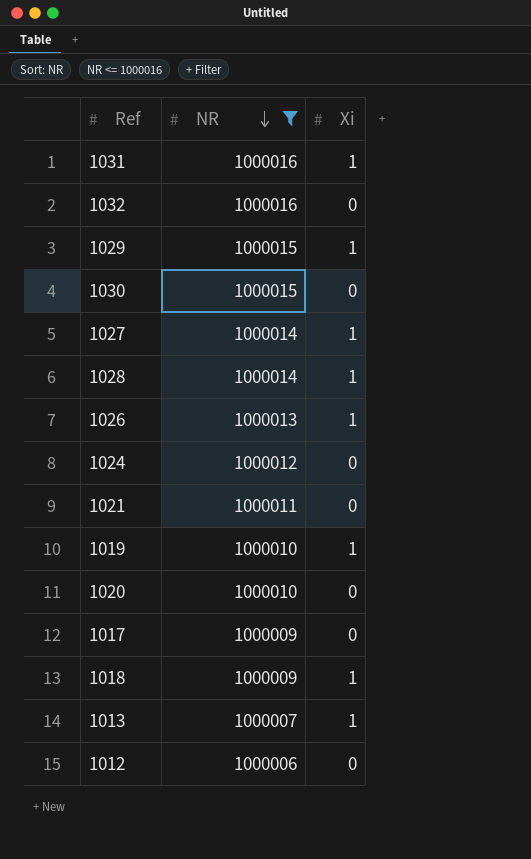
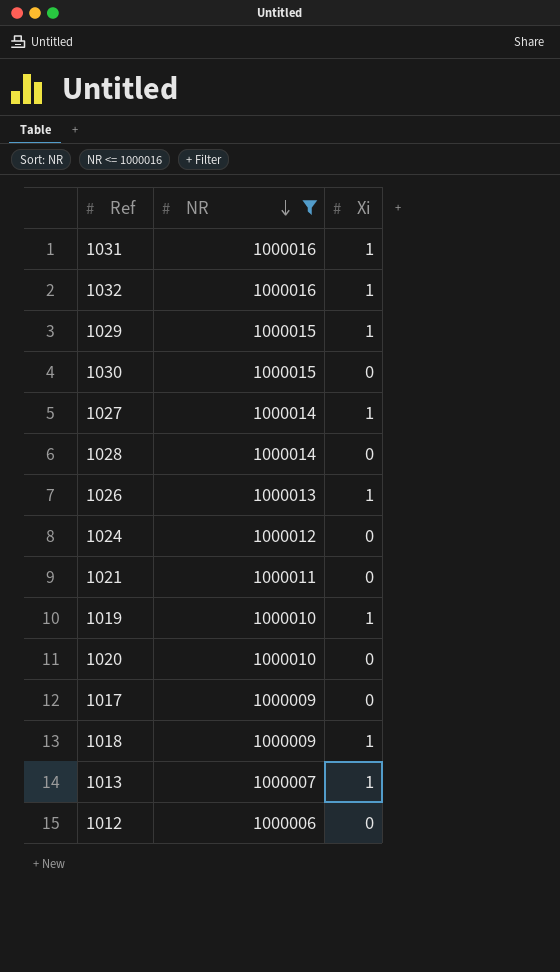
1032 | Xi: 0 -> 1
1028 | Xi: 1 -> 0

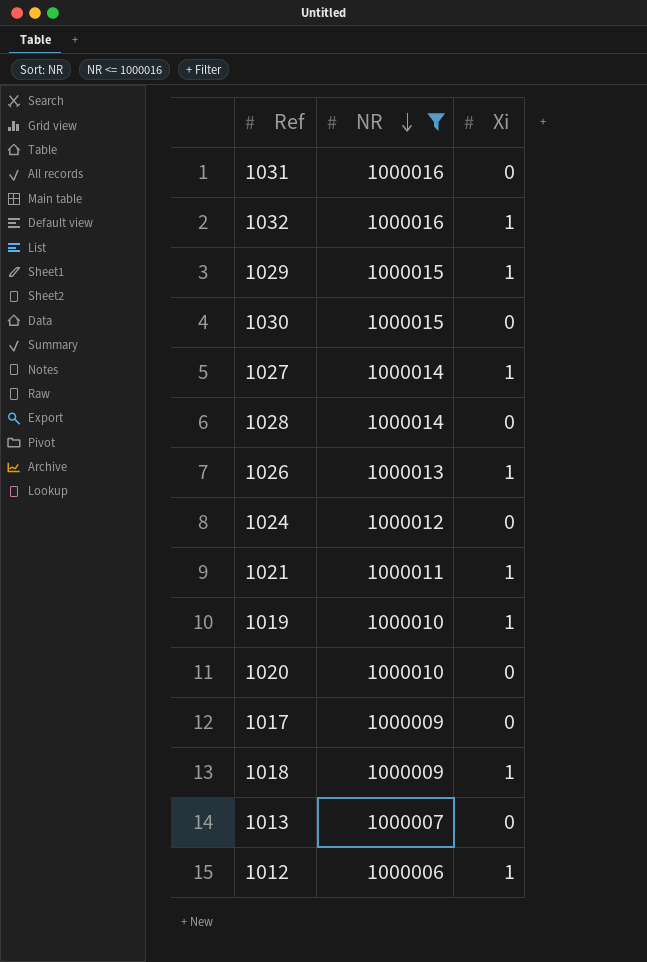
1031 | Xi: 1 -> 0
1021 | Xi: 0 -> 1
1013 | Xi: 1 -> 0
1012 | Xi: 0 -> 1

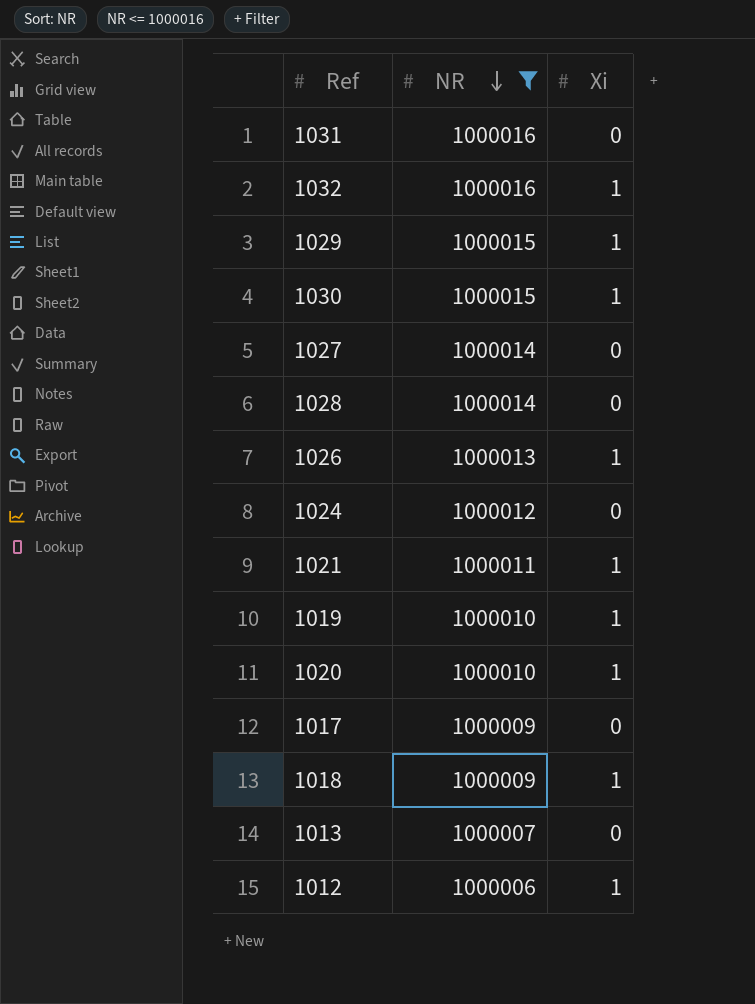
1030 | Xi: 0 -> 1
1027 | Xi: 1 -> 0
1020 | Xi: 0 -> 1

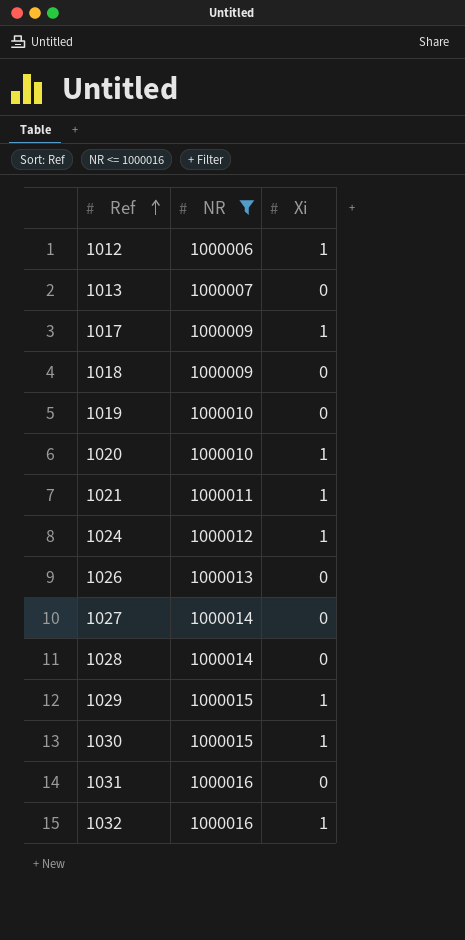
row order: NR descending -> Ref ascending
1017 | Xi: 0 -> 1
1018 | Xi: 1 -> 0
1019 | Xi: 1 -> 0
1024 | Xi: 0 -> 1
1026 | Xi: 1 -> 0

